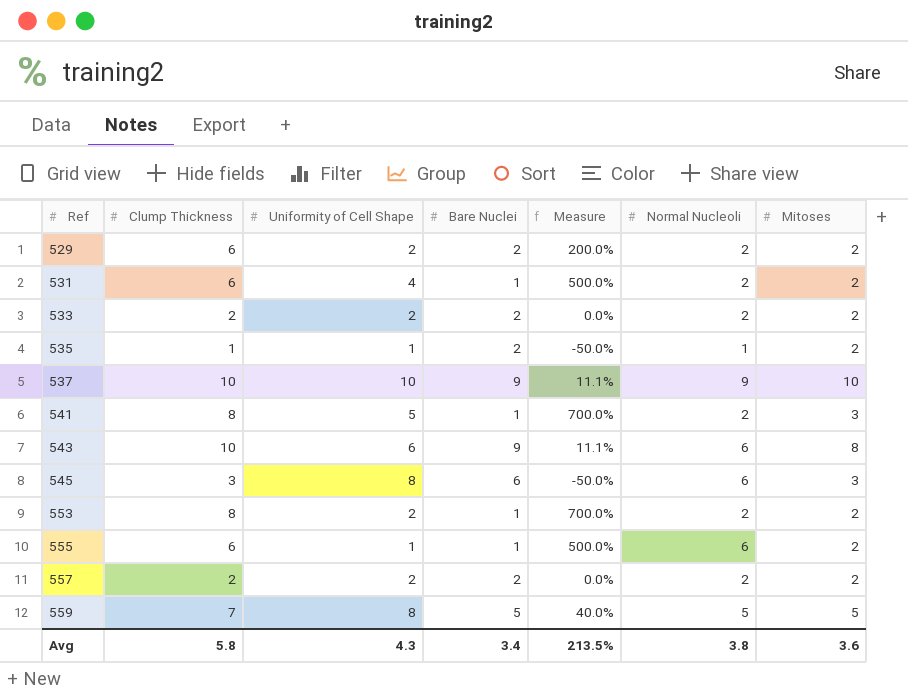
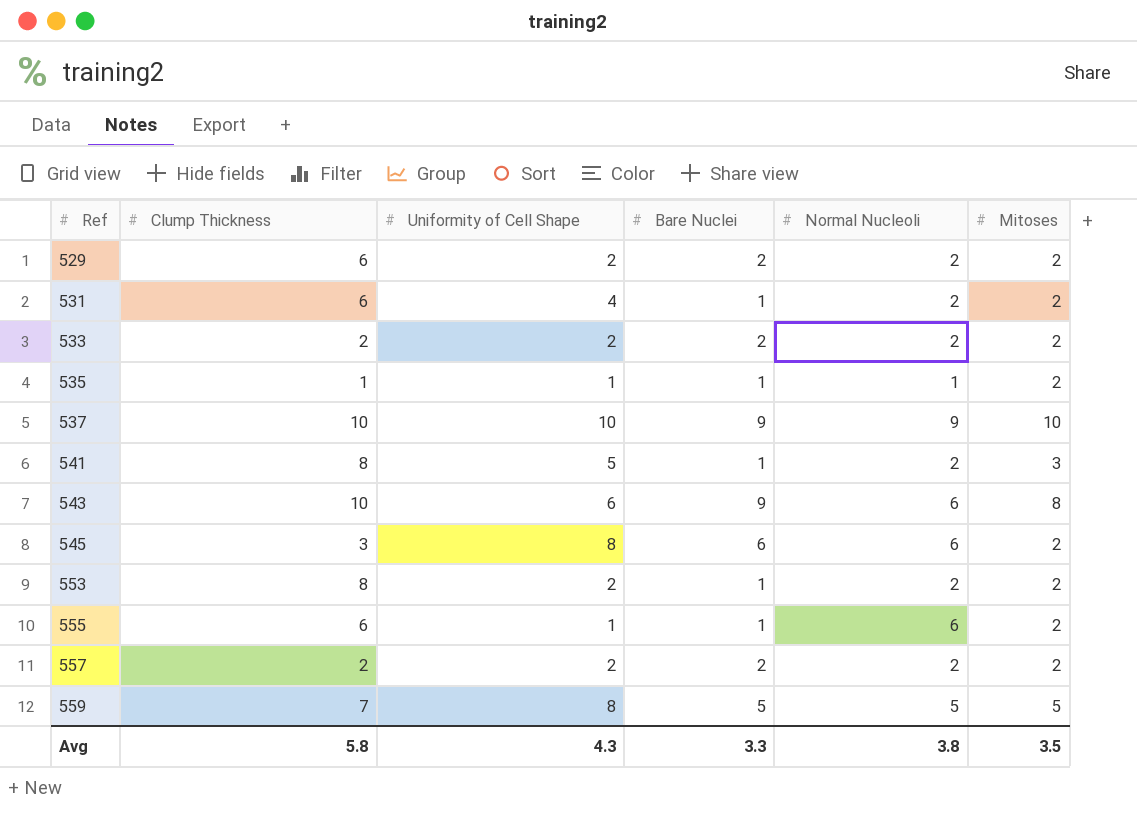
column Measure | formula: ([Clump Thickness] - [Bare Nuclei]) / [Bare Nuclei] -> none
535 | Bare Nuclei: 2 -> 1
545 | Mitoses: 3 -> 2
Avg | Bare Nuclei: 3.4 -> 3.3
Avg | Mitoses: 3.6 -> 3.5

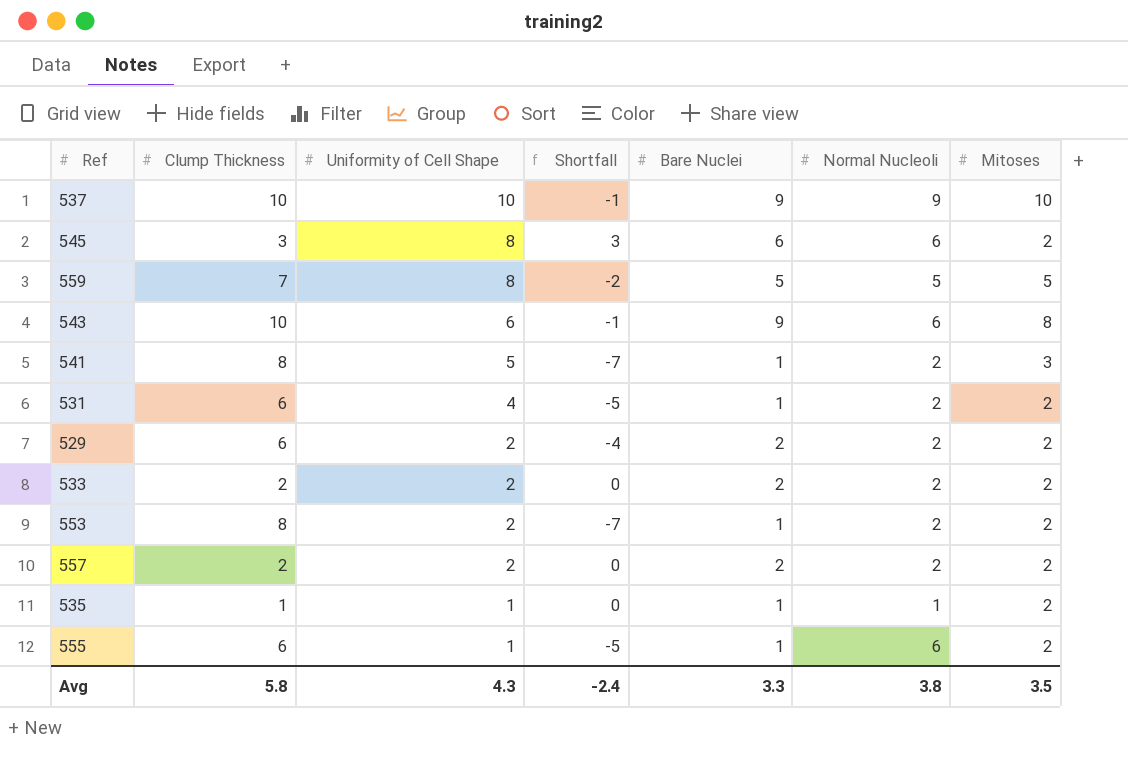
row order: Ref ascending -> Uniformity of Cell Shape descending
column Shortfall | formula: none -> [Bare Nuclei] - [Clump Thickness]

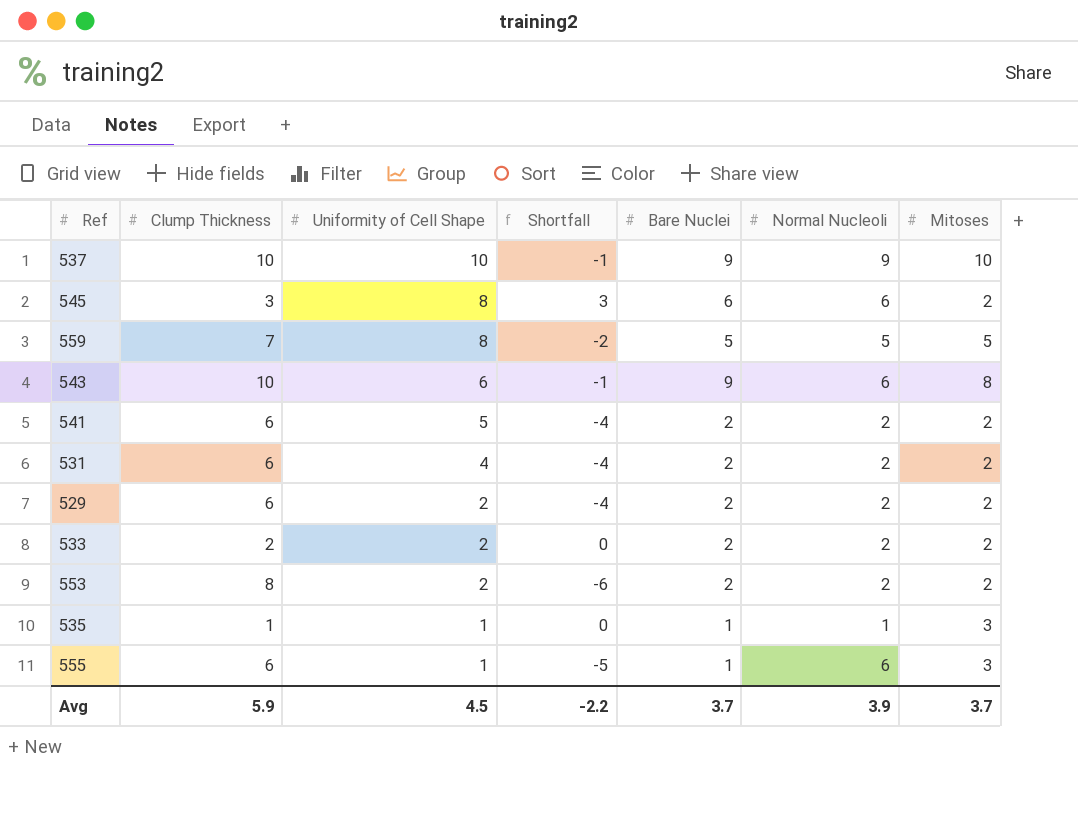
row 557: 2 | 2 | 0 | 2 | 2 | 2 -> none
541 | Clump Thickness: 8 -> 6
541 | Shortfall: -7 -> -4
541 | Bare Nuclei: 1 -> 2
541 | Mitoses: 3 -> 2
531 | Shortfall: -5 -> -4
531 | Bare Nuclei: 1 -> 2
553 | Shortfall: -7 -> -6
553 | Bare Nuclei: 1 -> 2
535 | Mitoses: 2 -> 3
555 | Mitoses: 2 -> 3
Avg | Clump Thickness: 5.8 -> 5.9
Avg | Uniformity of Cell Shape: 4.3 -> 4.5
Avg | Shortfall: -2.4 -> -2.2
Avg | Bare Nuclei: 3.3 -> 3.7
Avg | Normal Nucleoli: 3.8 -> 3.9
Avg | Mitoses: 3.5 -> 3.7

